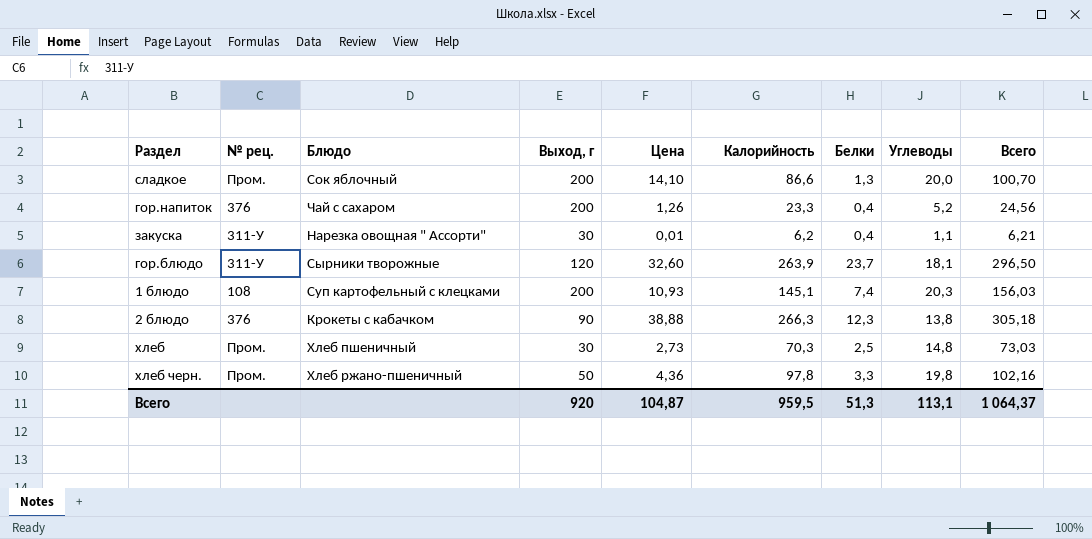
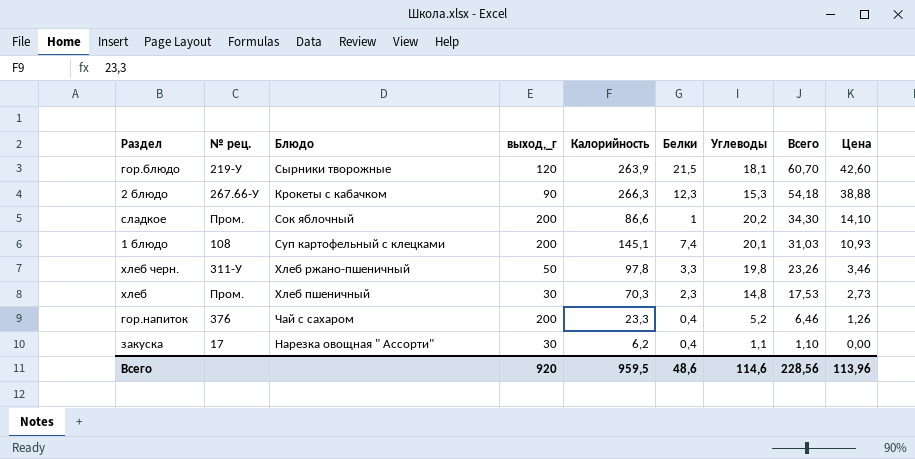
row order: none -> Всего descending
column name: Выход, г -> выход,_г
column Всего | formula: [Цена] + [Калорийность] -> [Углеводы] + [Цена]
column Цена | position: 5 -> 9
гор.блюдо | № рец.: 311-У -> 219-У
гор.блюдо | Белки: 23,7 -> 21,5
гор.блюдо | Цена: 32,60 -> 42,60
2 блюдо | № рец.: 376 -> 267.66-У
2 блюдо | Углеводы: 13,8 -> 15,3
сладкое | Белки: 1,3 -> 1
сладкое | Углеводы: 20,0 -> 20,2
1 блюдо | Углеводы: 20,3 -> 20,1
хлеб черн. | № рец.: Пром. -> 311-У
хлеб черн. | Цена: 4,36 -> 3,46
хлеб | Белки: 2,5 -> 2,3
закуска | № рец.: 311-У -> 17
закуска | Цена: 0,01 -> 0,00
Всего | Белки: 51,3 -> 48,6
Всего | Углеводы: 113,1 -> 114,6
Всего | Всего: 1 064,37 -> 228,56
Всего | Цена: 104,87 -> 113,96

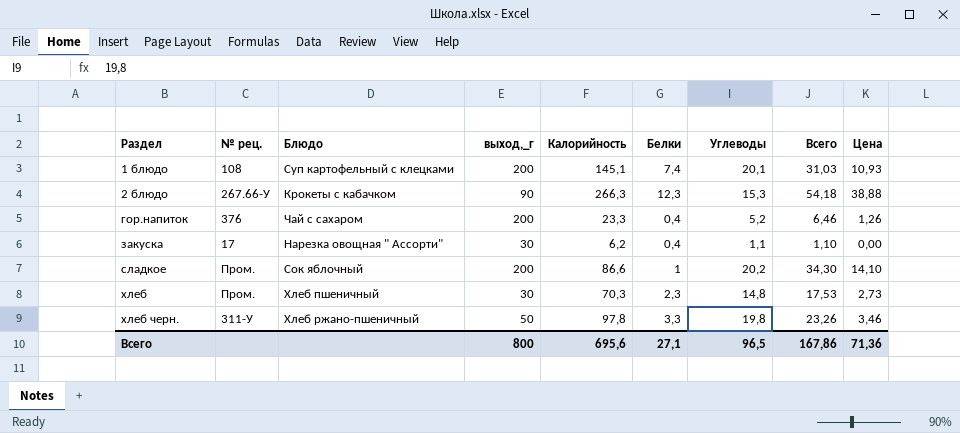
row order: Всего descending -> Раздел ascending
row гор.блюдо: 219-У | Сырники творожные | 120 | 263,9 | 21,5 | 18,1 | 60,70 | 42,60 -> none
Всего | выход,_г: 920 -> 800
Всего | Калорийность: 959,5 -> 695,6
Всего | Белки: 48,6 -> 27,1
Всего | Углеводы: 114,6 -> 96,5
Всего | Всего: 228,56 -> 167,86
Всего | Цена: 113,96 -> 71,36

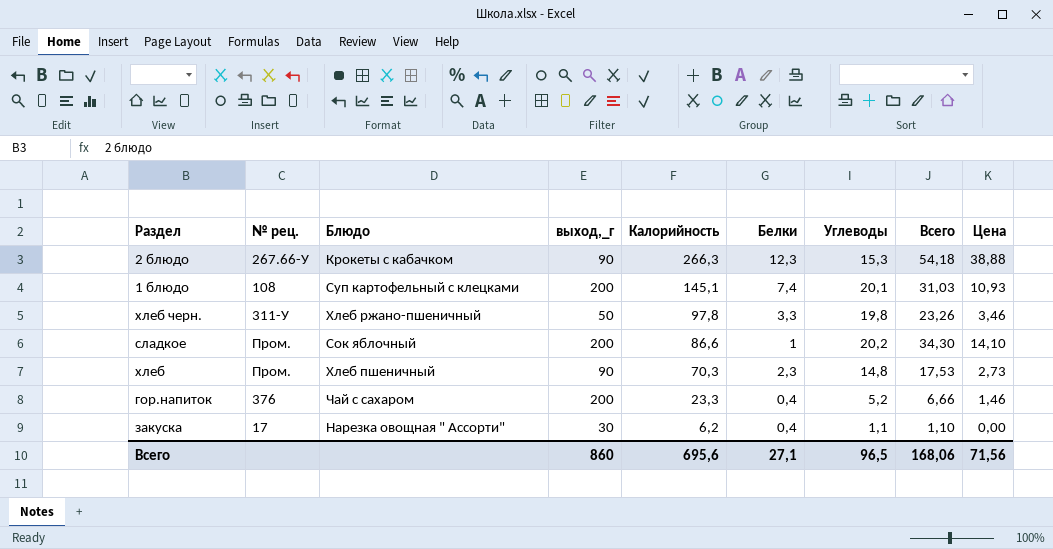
row order: Раздел ascending -> Калорийность descending
хлеб | выход,_г: 30 -> 90
гор.напиток | Всего: 6,46 -> 6,66
гор.напиток | Цена: 1,26 -> 1,46
Всего | выход,_г: 800 -> 860
Всего | Всего: 167,86 -> 168,06
Всего | Цена: 71,36 -> 71,56

